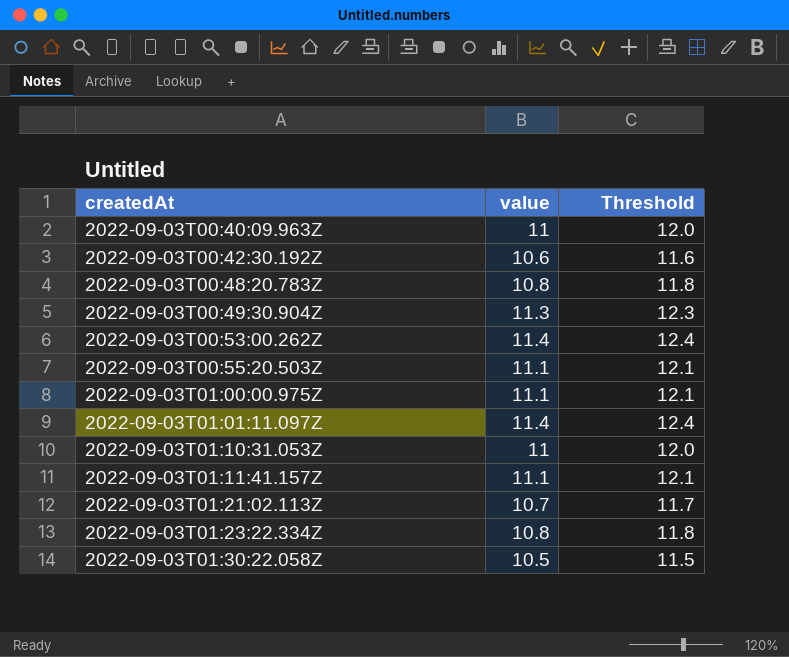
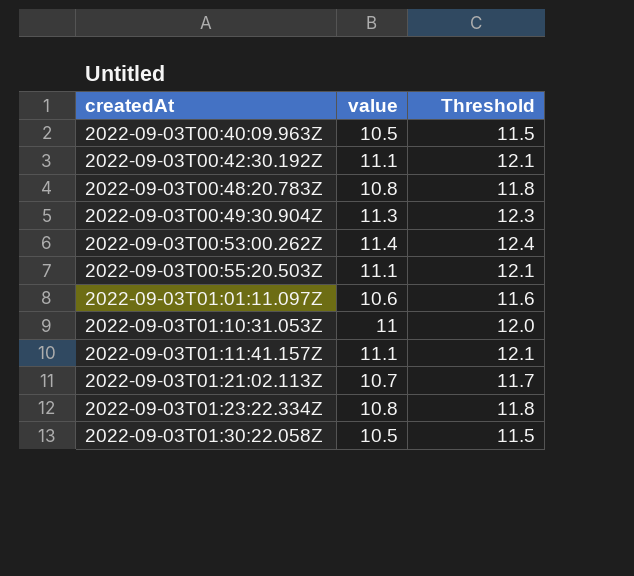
row 2022-09-03T01:00:00.975Z: 11.1 | 12.1 -> none
2022-09-03T00:40:09.963Z | value: 11 -> 10.5
2022-09-03T00:40:09.963Z | Threshold: 12.0 -> 11.5
2022-09-03T00:42:30.192Z | value: 10.6 -> 11.1
2022-09-03T00:42:30.192Z | Threshold: 11.6 -> 12.1
2022-09-03T01:01:11.097Z | value: 11.4 -> 10.6
2022-09-03T01:01:11.097Z | Threshold: 12.4 -> 11.6

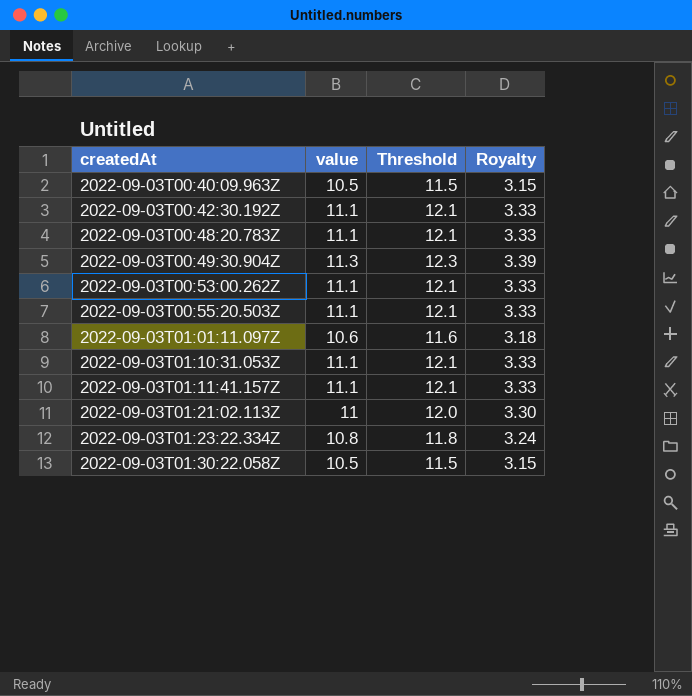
column Royalty | formula: none -> [value] * 0.3
2022-09-03T00:48:20.783Z | value: 10.8 -> 11.1
2022-09-03T00:48:20.783Z | Threshold: 11.8 -> 12.1
2022-09-03T00:53:00.262Z | value: 11.4 -> 11.1
2022-09-03T00:53:00.262Z | Threshold: 12.4 -> 12.1
2022-09-03T01:10:31.053Z | value: 11 -> 11.1
2022-09-03T01:10:31.053Z | Threshold: 12.0 -> 12.1
2022-09-03T01:21:02.113Z | value: 10.7 -> 11
2022-09-03T01:21:02.113Z | Threshold: 11.7 -> 12.0

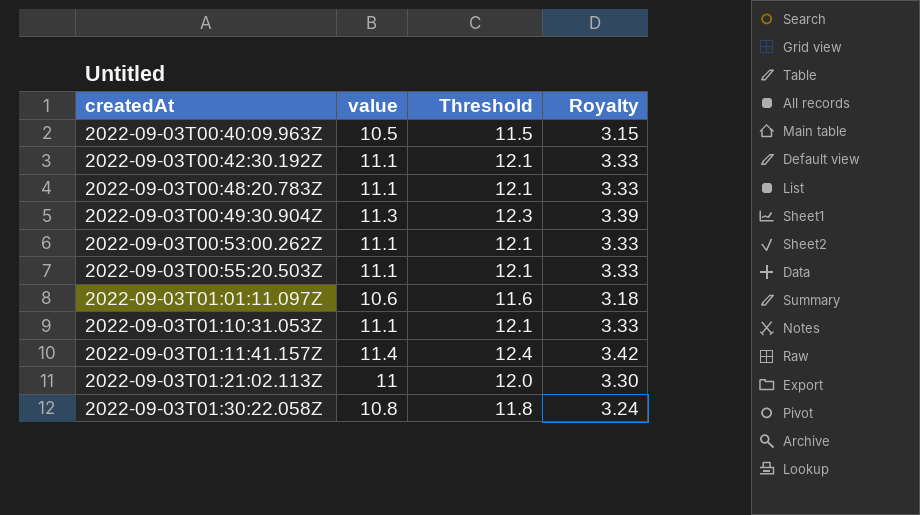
row 2022-09-03T01:23:22.334Z: 10.8 | 11.8 | 3.24 -> none
2022-09-03T01:11:41.157Z | value: 11.1 -> 11.4
2022-09-03T01:11:41.157Z | Threshold: 12.1 -> 12.4
2022-09-03T01:11:41.157Z | Royalty: 3.33 -> 3.42
2022-09-03T01:30:22.058Z | value: 10.5 -> 10.8
2022-09-03T01:30:22.058Z | Threshold: 11.5 -> 11.8
2022-09-03T01:30:22.058Z | Royalty: 3.15 -> 3.24

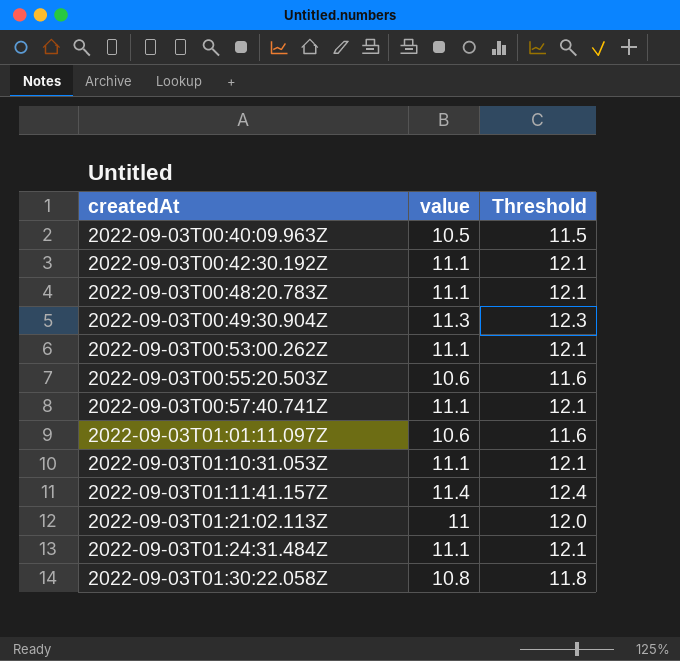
column Royalty | formula: [value] * 0.3 -> none
2022-09-03T00:55:20.503Z | value: 11.1 -> 10.6
2022-09-03T00:55:20.503Z | Threshold: 12.1 -> 11.6
row 2022-09-03T00:57:40.741Z: none -> 11.1 | 12.1
row 2022-09-03T01:24:31.484Z: none -> 11.1 | 12.1

